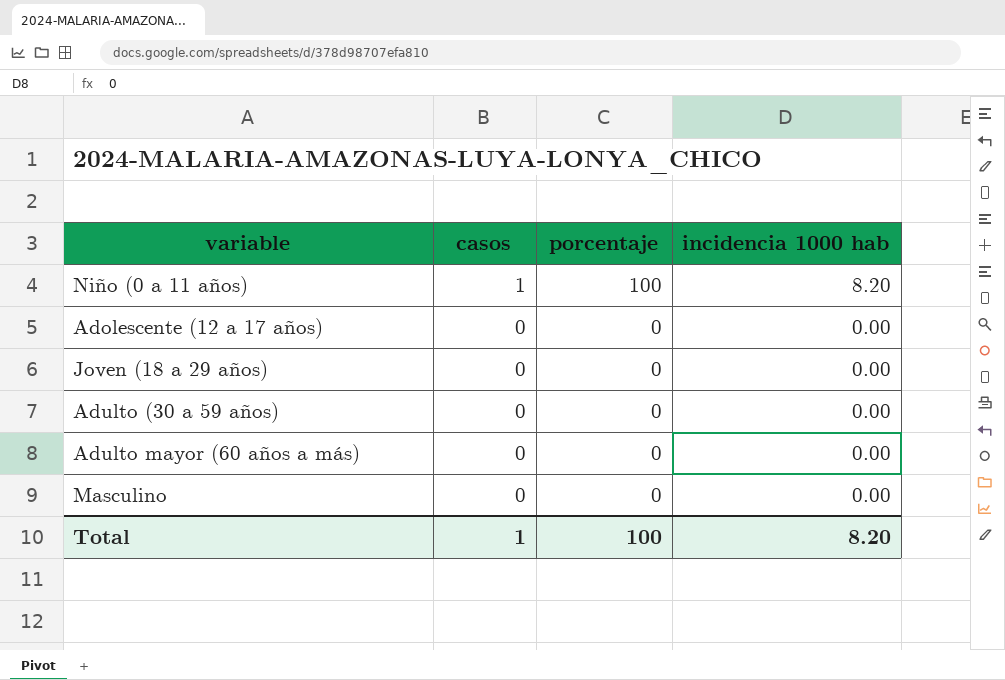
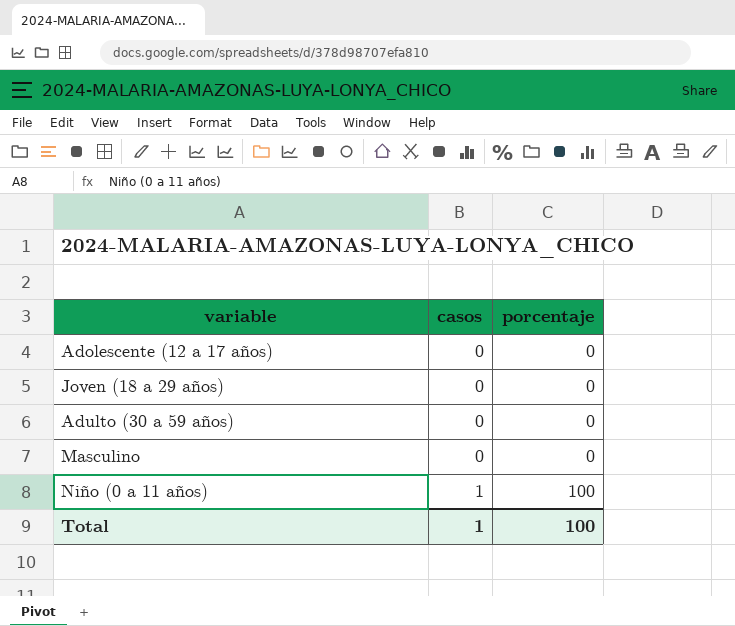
row order: casos descending -> casos ascending
column incidencia 1000 hab | position: 4 -> none
row Adulto mayor (60 años a más): 0 | 0 | 0.00 -> none

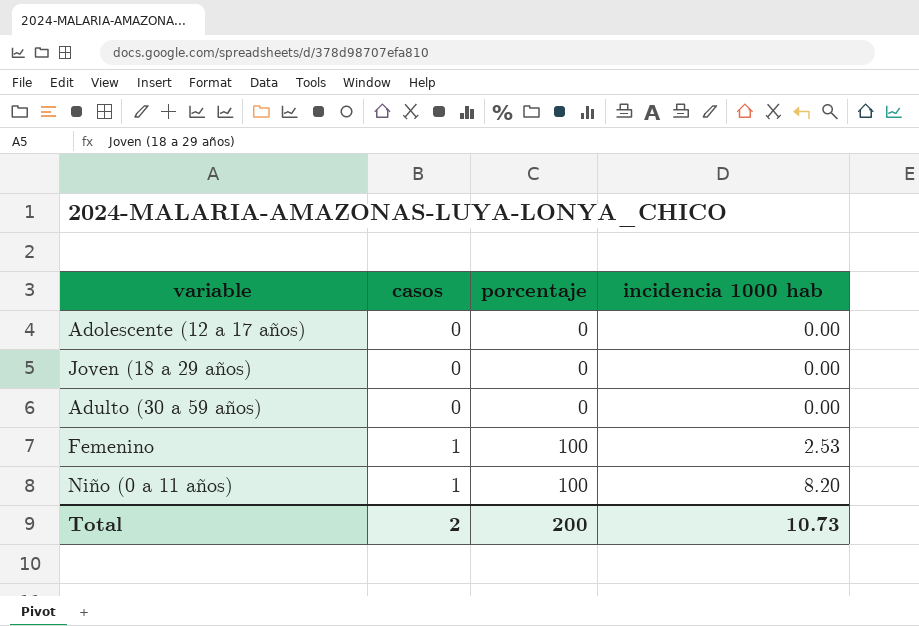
column incidencia 1000 hab | position: none -> 4
row Masculino: 0 | 0 -> none
row Femenino: none -> 1 | 100 | 2.53
Total | casos: 1 -> 2
Total | porcentaje: 100 -> 200

